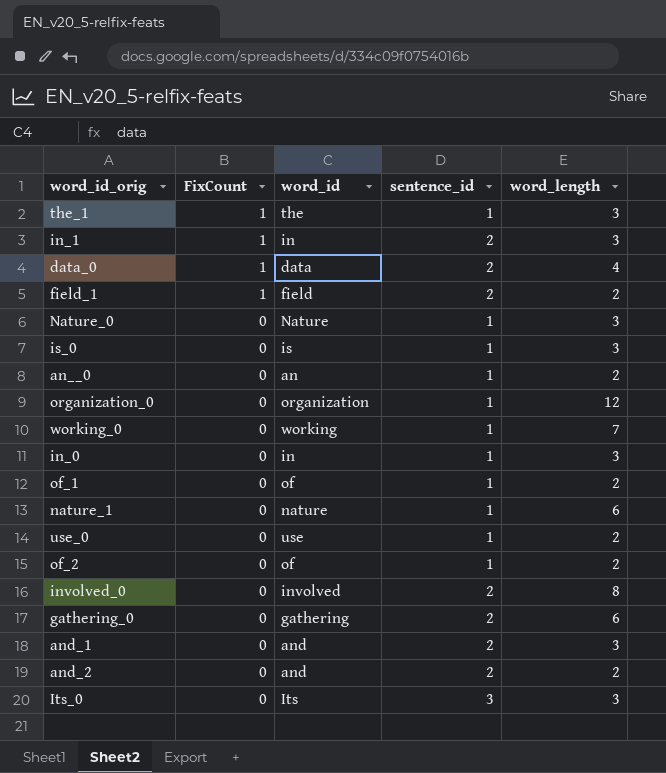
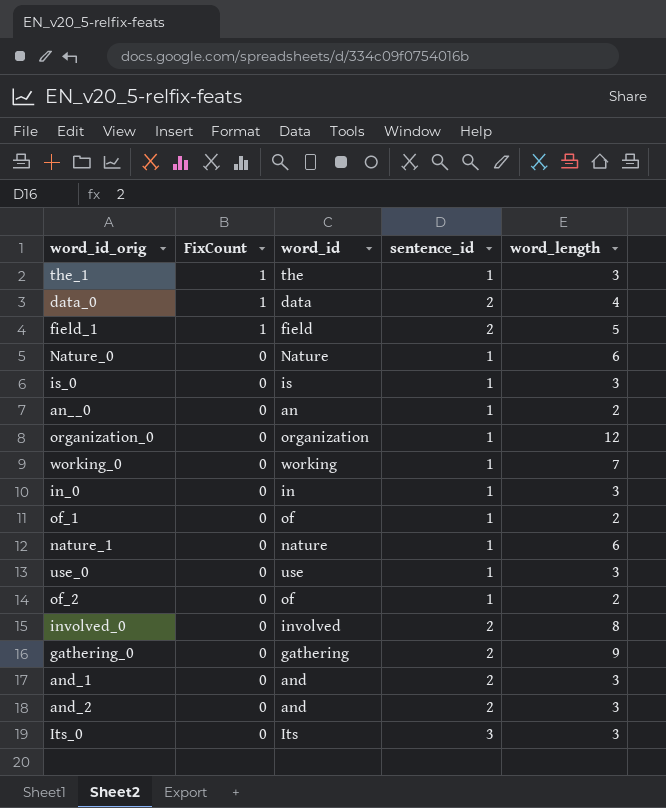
row in_1: 1 | in | 2 | 3 -> none
field_1 | word_length: 2 -> 5
Nature_0 | word_length: 3 -> 6
use_0 | word_length: 2 -> 3
gathering_0 | word_length: 6 -> 9
and_2 | word_length: 2 -> 3

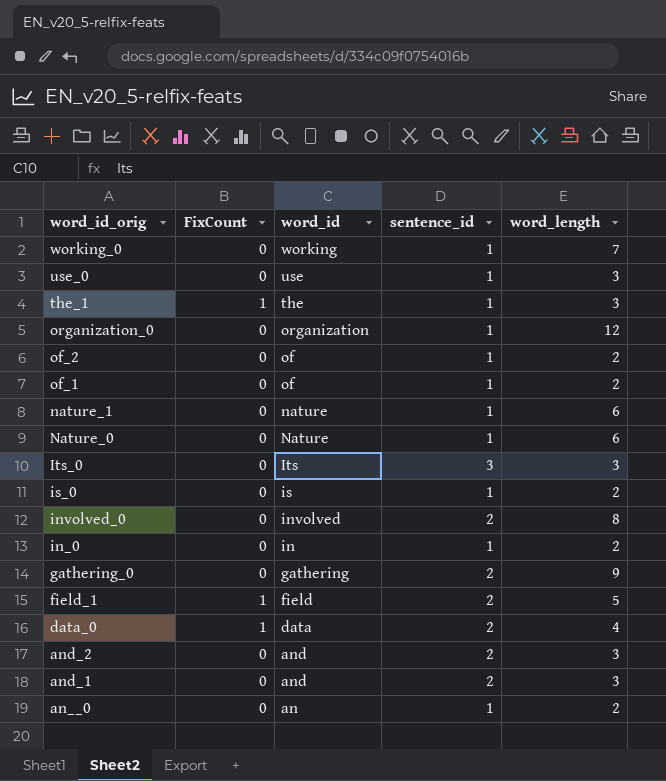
row order: FixCount descending -> word_id_orig descending
is_0 | word_length: 3 -> 2
in_0 | word_length: 3 -> 2

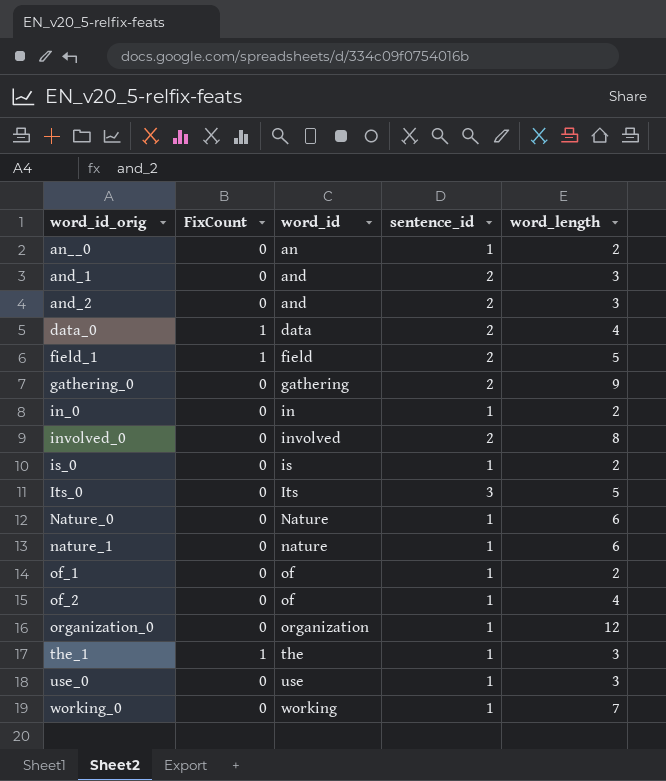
row order: word_id_orig descending -> word_id_orig ascending
Its_0 | word_length: 3 -> 5
of_2 | word_length: 2 -> 4

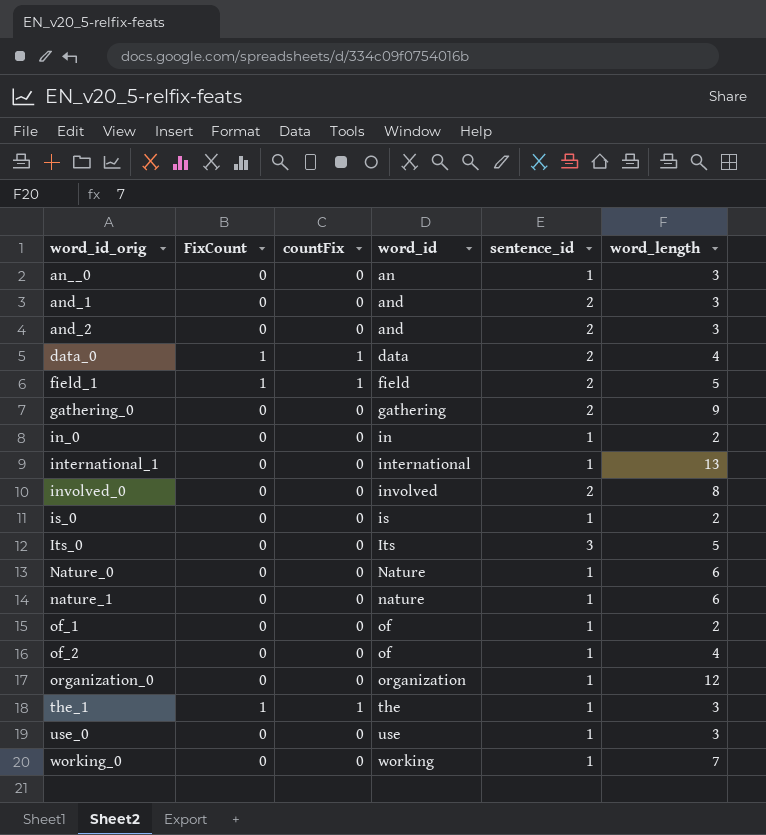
column countFix | position: none -> 3
an__0 | word_length: 2 -> 3
row international_1: none -> 0 | 0 | international | 1 | 13

